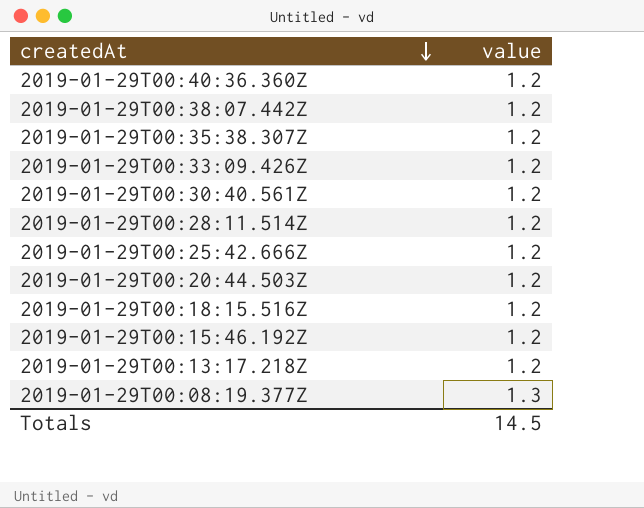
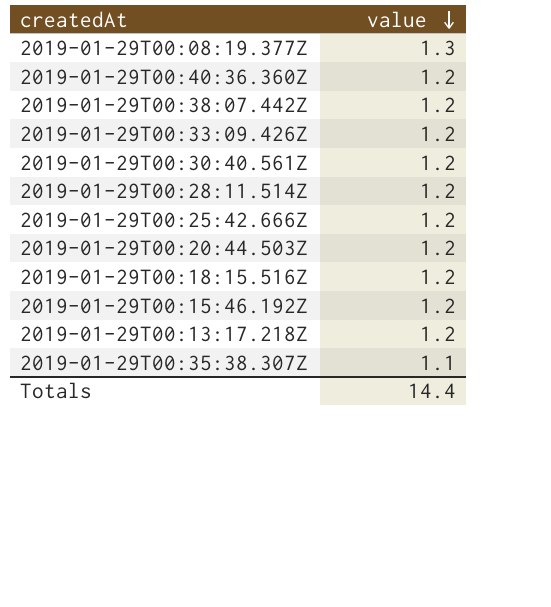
row order: createdAt descending -> value descending
2019-01-29T00:35:38.307Z | value: 1.2 -> 1.1
Totals | value: 14.5 -> 14.4

